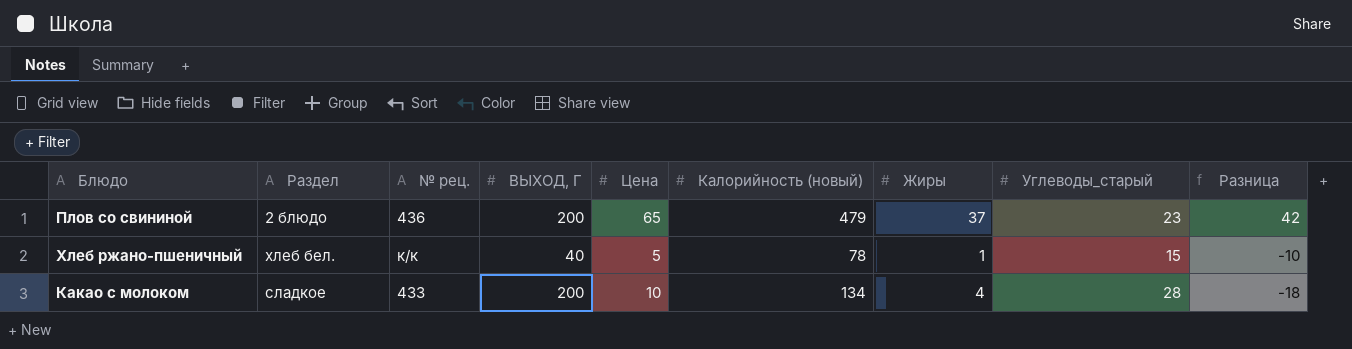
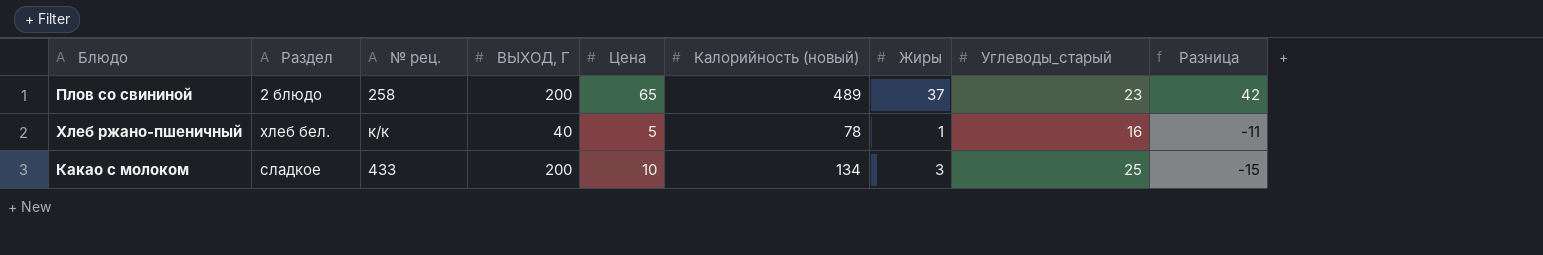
Плов со свининой | № рец.: 436 -> 258
Плов со свининой | Калорийность (новый): 479 -> 489
Хлеб ржано-пшеничный | Углеводы_старый: 15 -> 16
Хлеб ржано-пшеничный | Разница: -10 -> -11
Какао с молоком | Жиры: 4 -> 3
Какао с молоком | Углеводы_старый: 28 -> 25
Какао с молоком | Разница: -18 -> -15

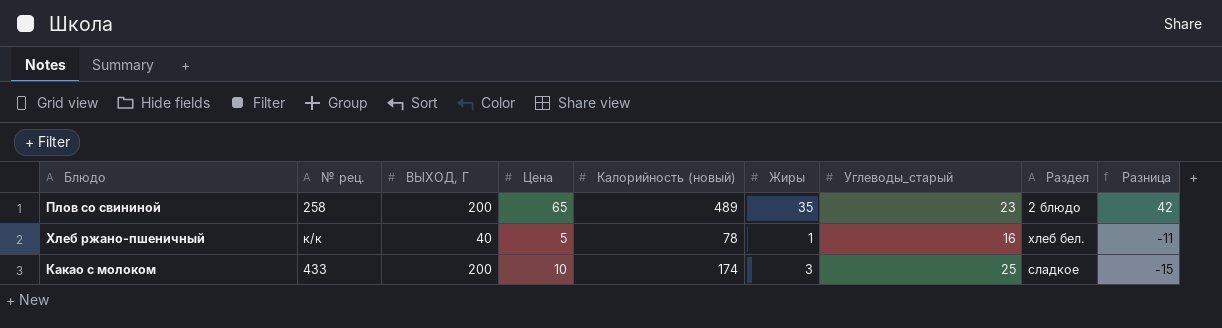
column Раздел | position: 2 -> 8
Плов со свининой | Жиры: 37 -> 35
Какао с молоком | Калорийность (новый): 134 -> 174

